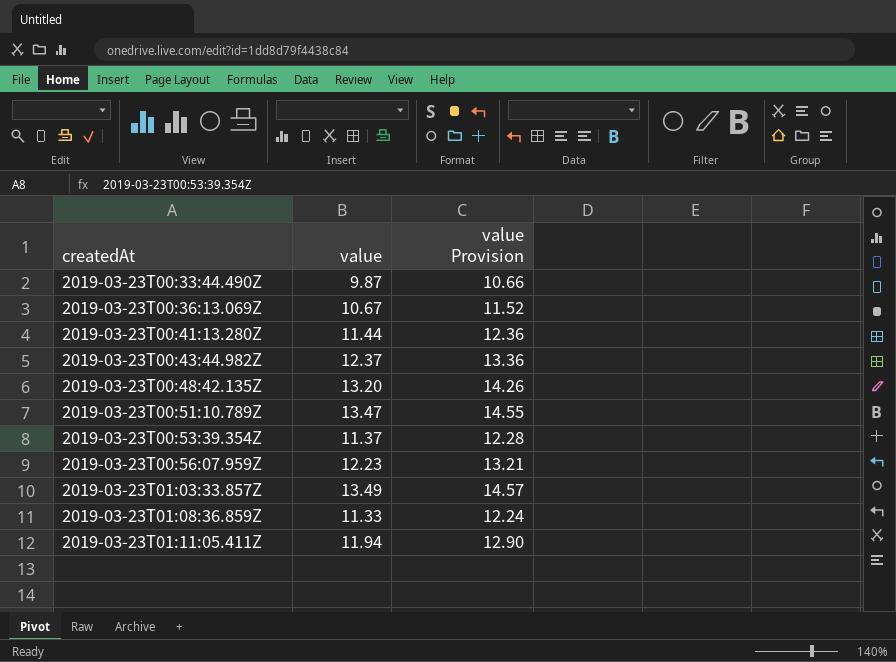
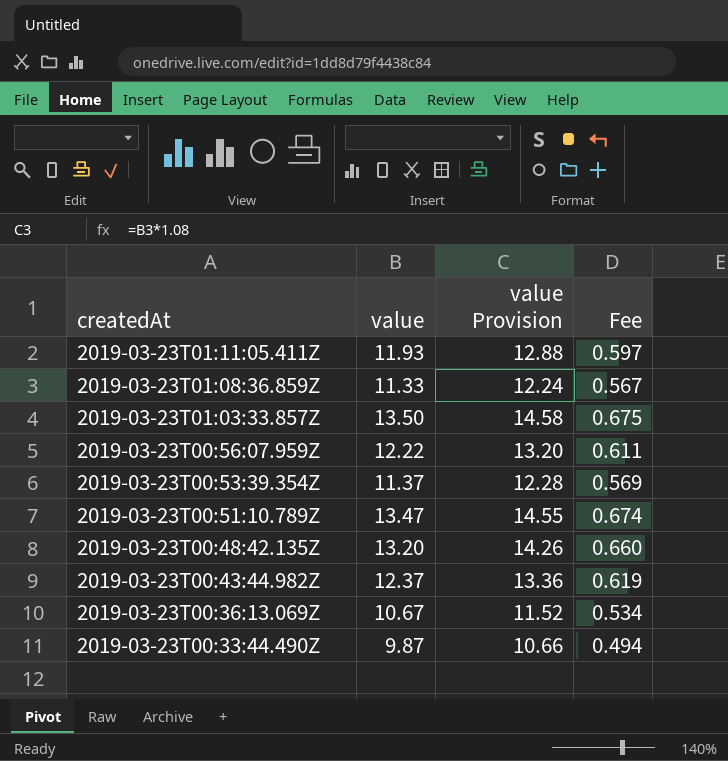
row order: createdAt ascending -> createdAt descending
column Fee | formula: none -> [value] * 0.05
row 2019-03-23T00:41:13.280Z: 11.44 | 12.36 -> none
2019-03-23T01:11:05.411Z | value: 11.94 -> 11.93
2019-03-23T01:11:05.411Z | value Provision: 12.90 -> 12.88
2019-03-23T01:03:33.857Z | value: 13.49 -> 13.50
2019-03-23T01:03:33.857Z | value Provision: 14.57 -> 14.58
2019-03-23T00:56:07.959Z | value: 12.23 -> 12.22
2019-03-23T00:56:07.959Z | value Provision: 13.21 -> 13.20

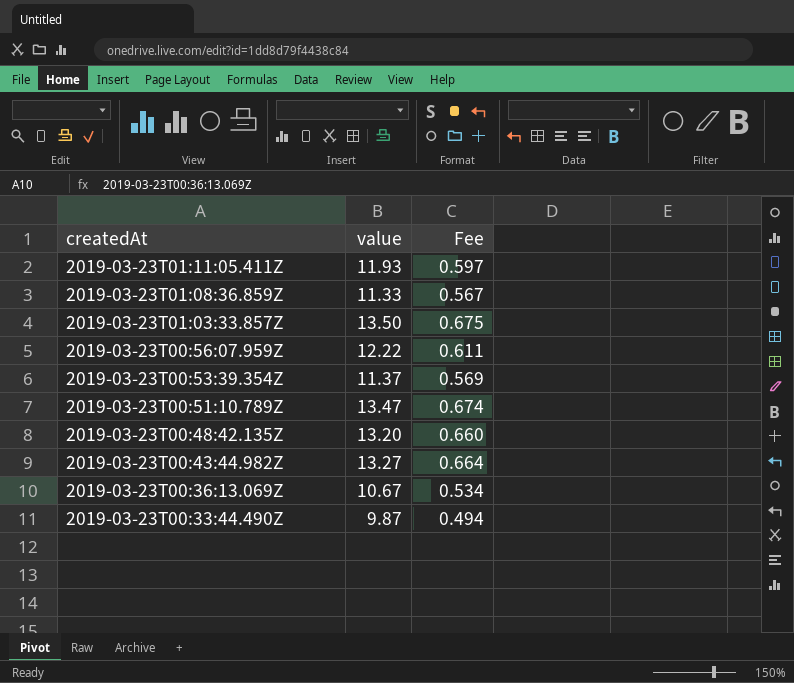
column value Provision | formula: [value] * 1.08 -> none
2019-03-23T00:43:44.982Z | value: 12.37 -> 13.27
2019-03-23T00:43:44.982Z | Fee: 0.619 -> 0.664

